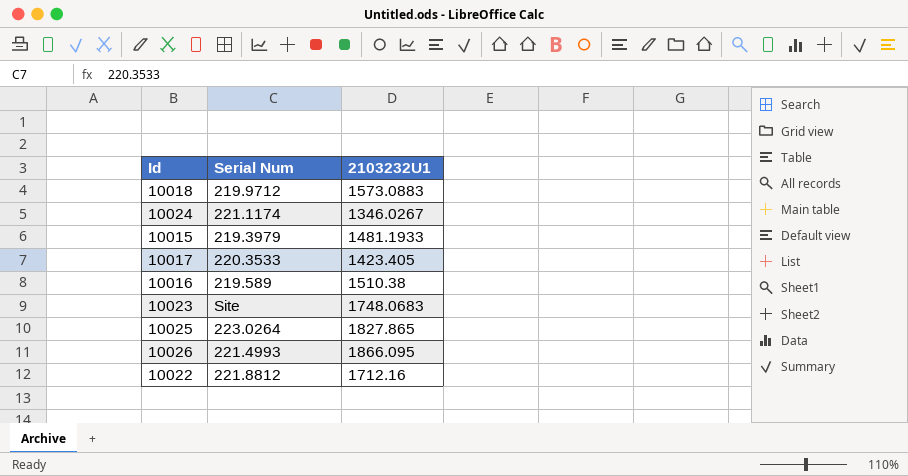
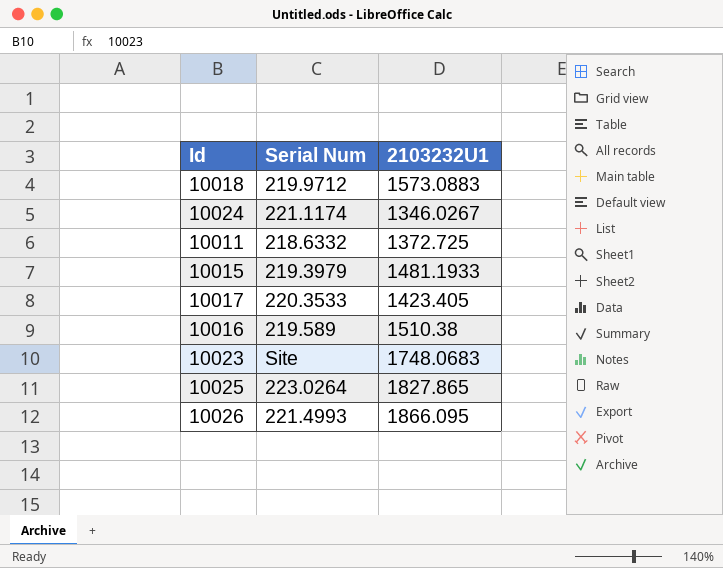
row 10022: 221.8812 | 1712.16 -> none
row 10011: none -> 218.6332 | 1372.725

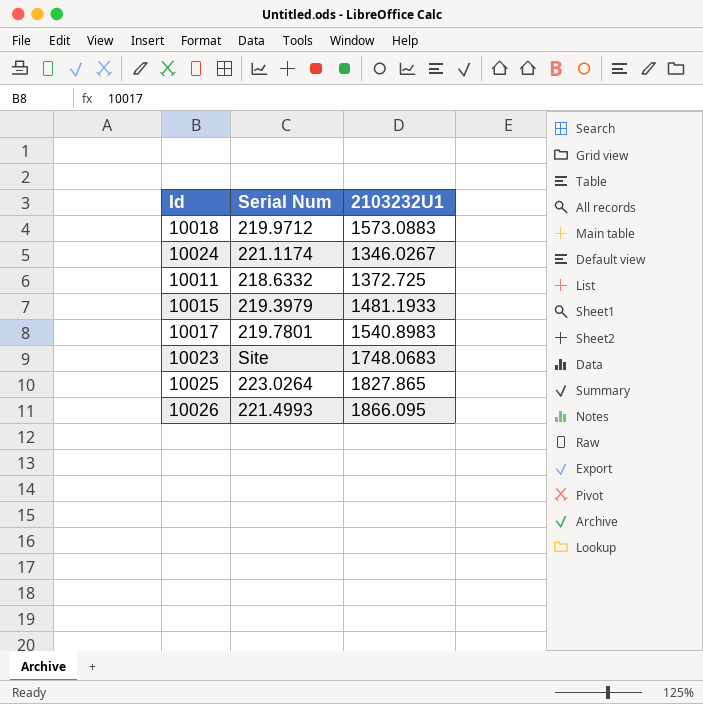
row 10016: 219.589 | 1510.38 -> none
10017 | Serial Num: 220.3533 -> 219.7801
10017 | 2103232U1: 1423.405 -> 1540.8983

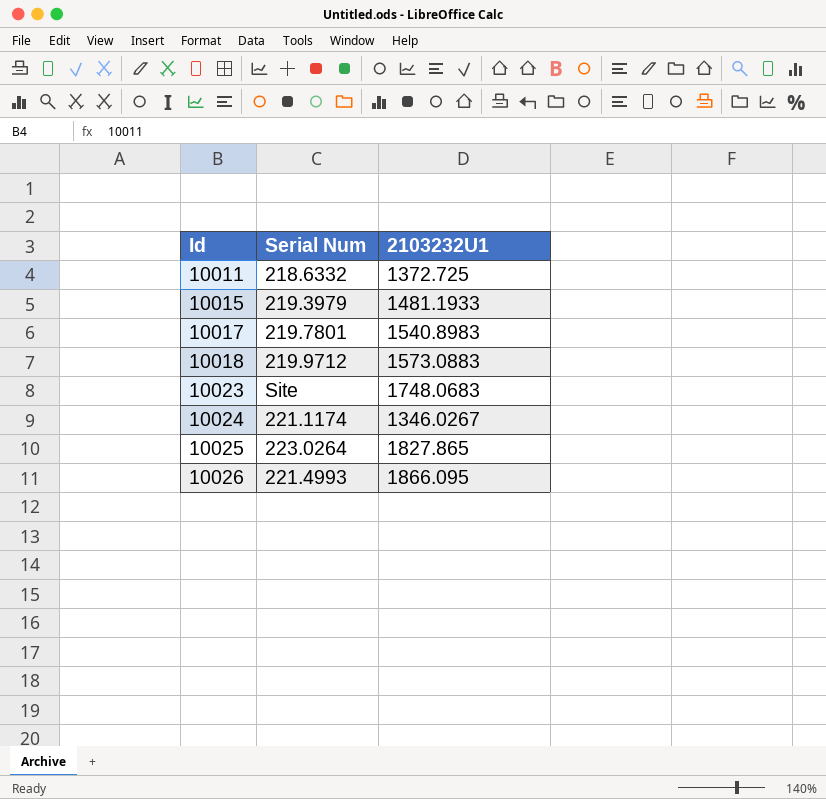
row order: none -> Id ascending

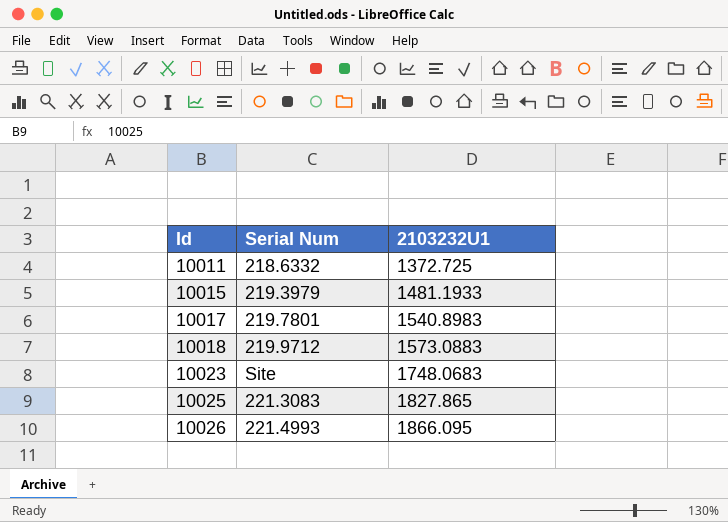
row 10024: 221.1174 | 1346.0267 -> none
10025 | Serial Num: 223.0264 -> 221.3083

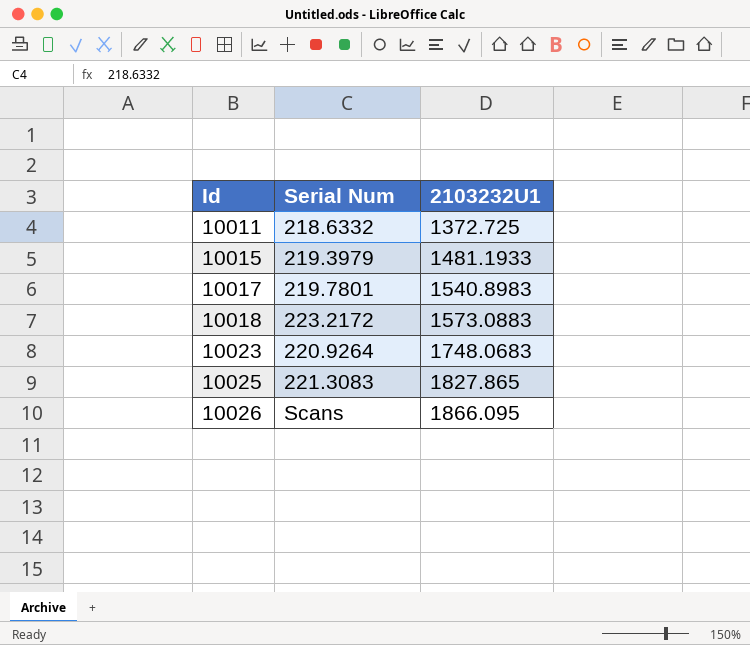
10018 | Serial Num: 219.9712 -> 223.2172
10023 | Serial Num: Site -> 220.9264
10026 | Serial Num: 221.4993 -> Scans

